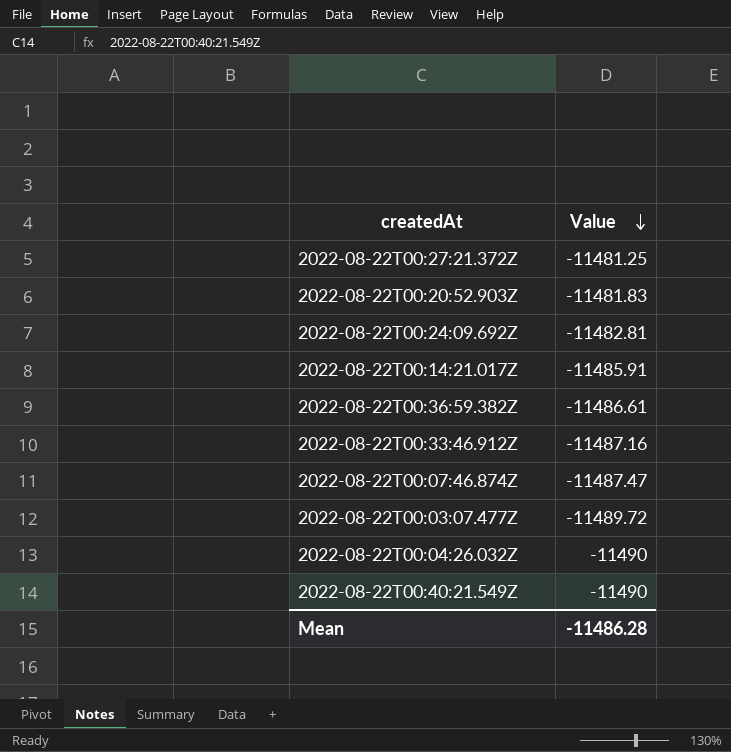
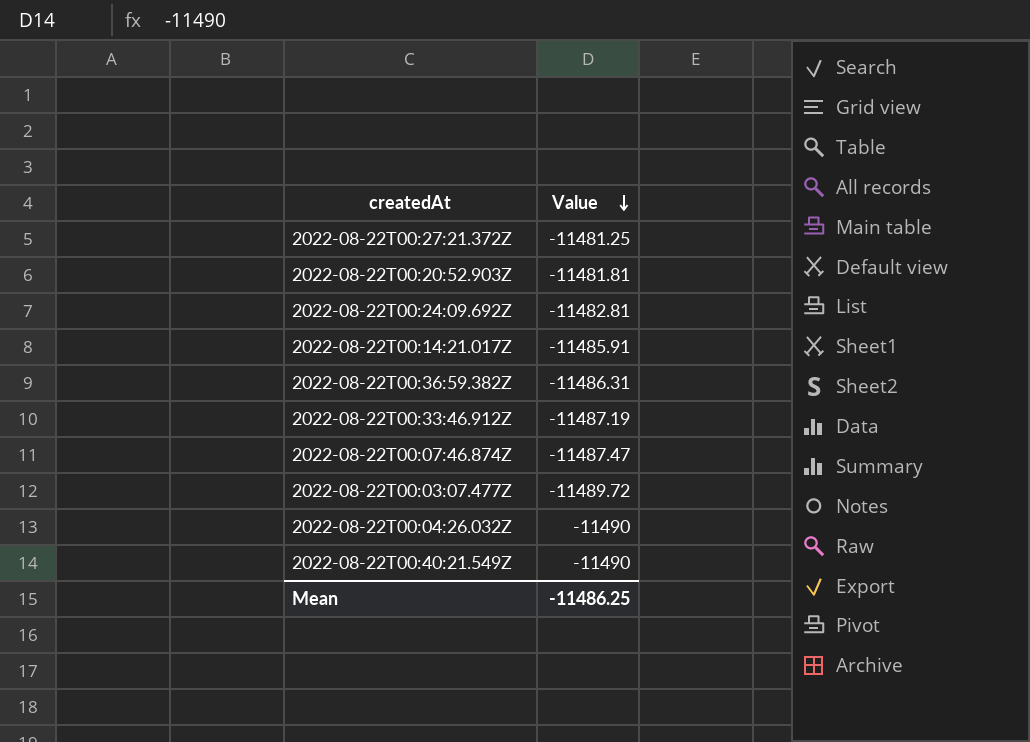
2022-08-22T00:20:52.903Z | Value: -11481.83 -> -11481.81
2022-08-22T00:36:59.382Z | Value: -11486.61 -> -11486.31
2022-08-22T00:33:46.912Z | Value: -11487.16 -> -11487.19
Mean | Value: -11486.28 -> -11486.25

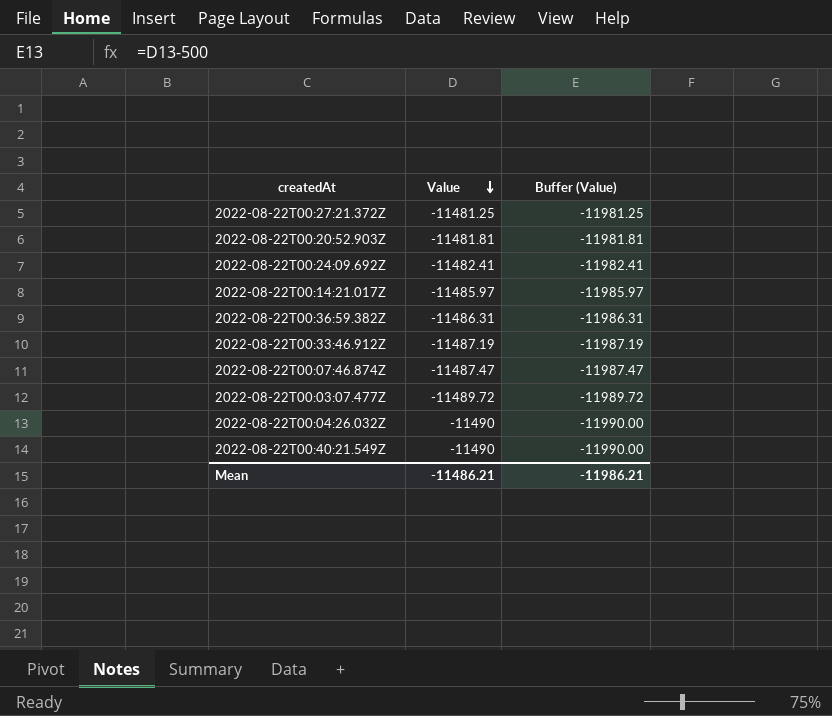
column Buffer (Value) | formula: none -> [Value] - 500
2022-08-22T00:24:09.692Z | Value: -11482.81 -> -11482.41
2022-08-22T00:14:21.017Z | Value: -11485.91 -> -11485.97
Mean | Value: -11486.25 -> -11486.21

